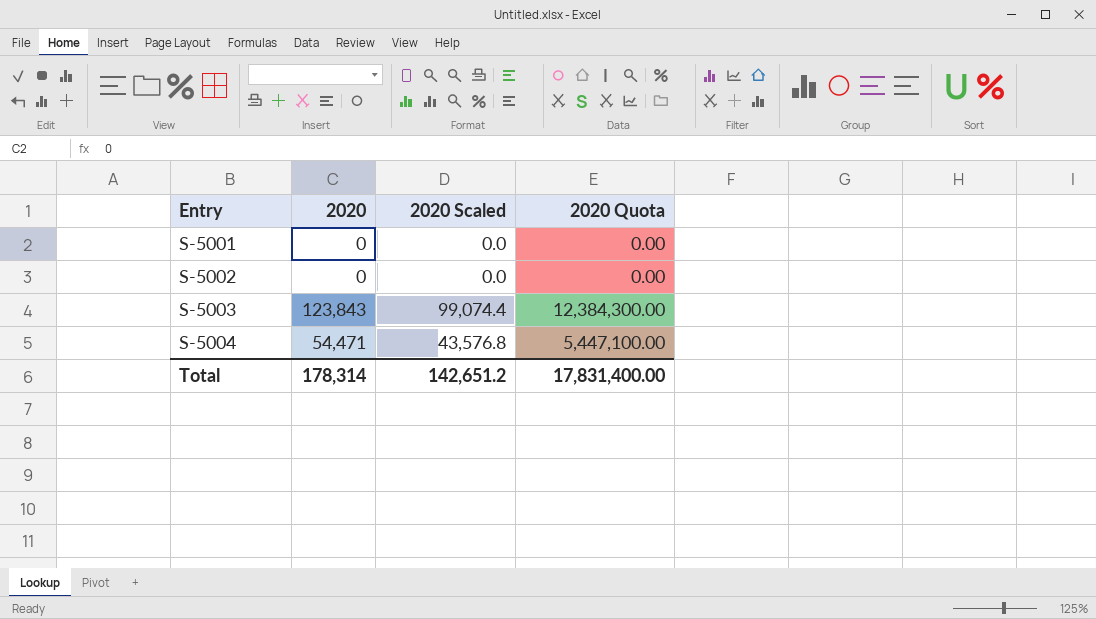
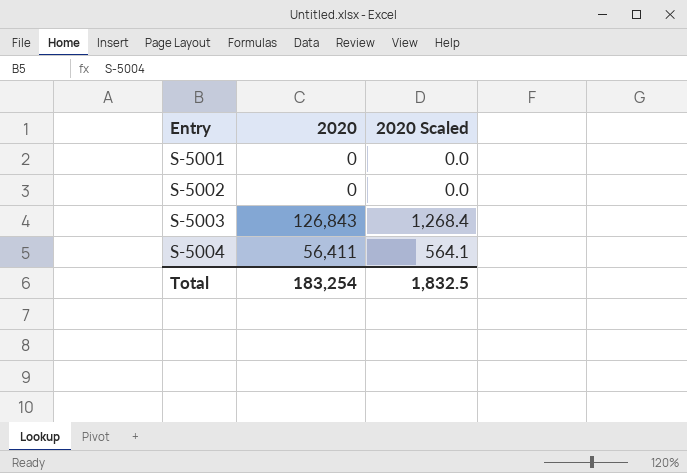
column 2020 Quota | formula: [2020] * 100 -> none
column 2020 Scaled | formula: [2020] * 0.8 -> [2020] * 0.01
S-5003 | 2020: 123,843 -> 126,843
S-5004 | 2020: 54,471 -> 56,411
Total | 2020: 178,314 -> 183,254
Total | 2020 Scaled: 142,651.2 -> 1,832.5

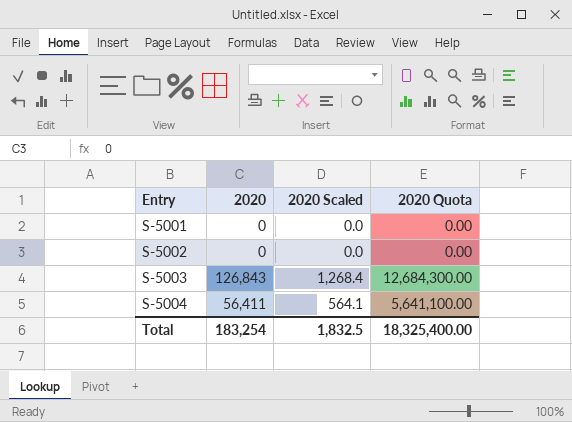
column 2020 Quota | formula: none -> [2020] * 100

